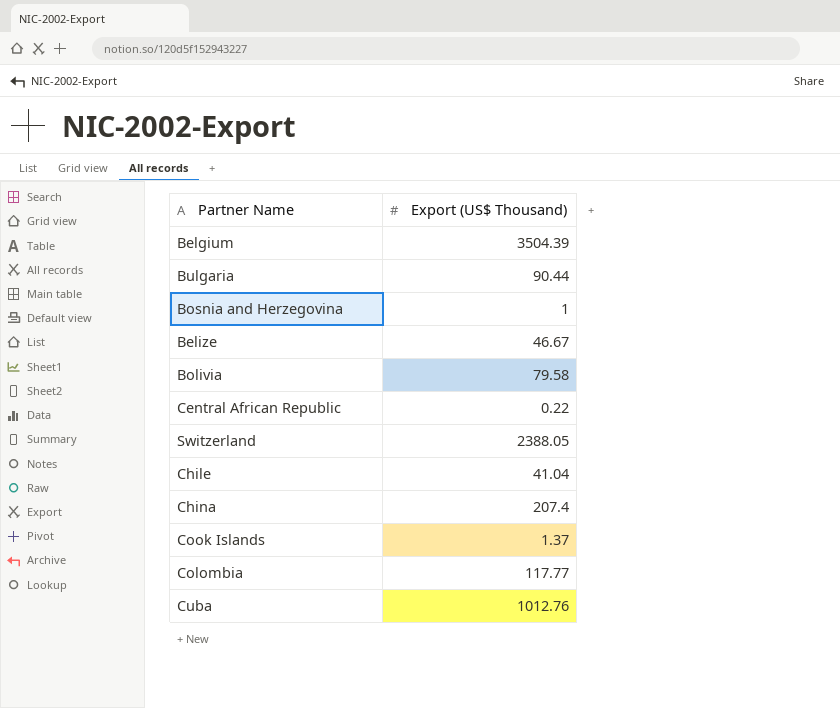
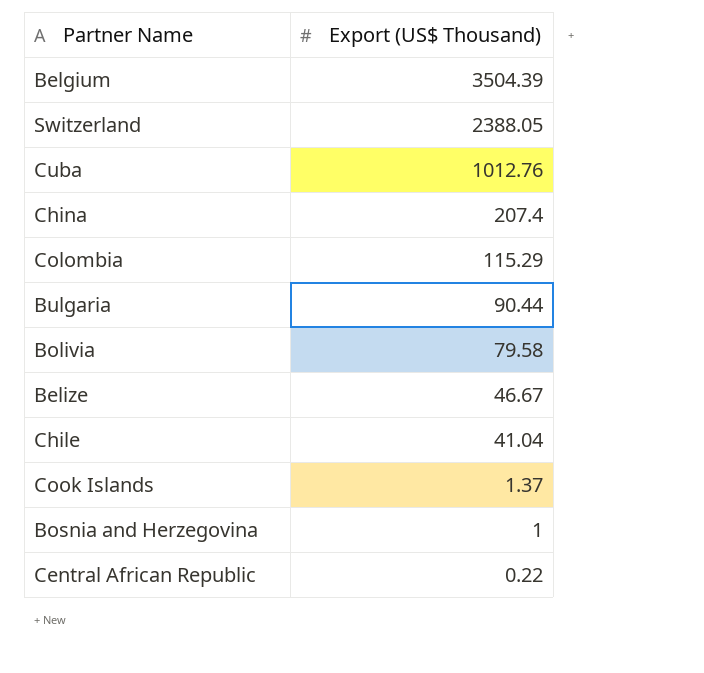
row order: none -> Export (US$ Thousand) descending
Colombia | Export (US$ Thousand): 117.77 -> 115.29

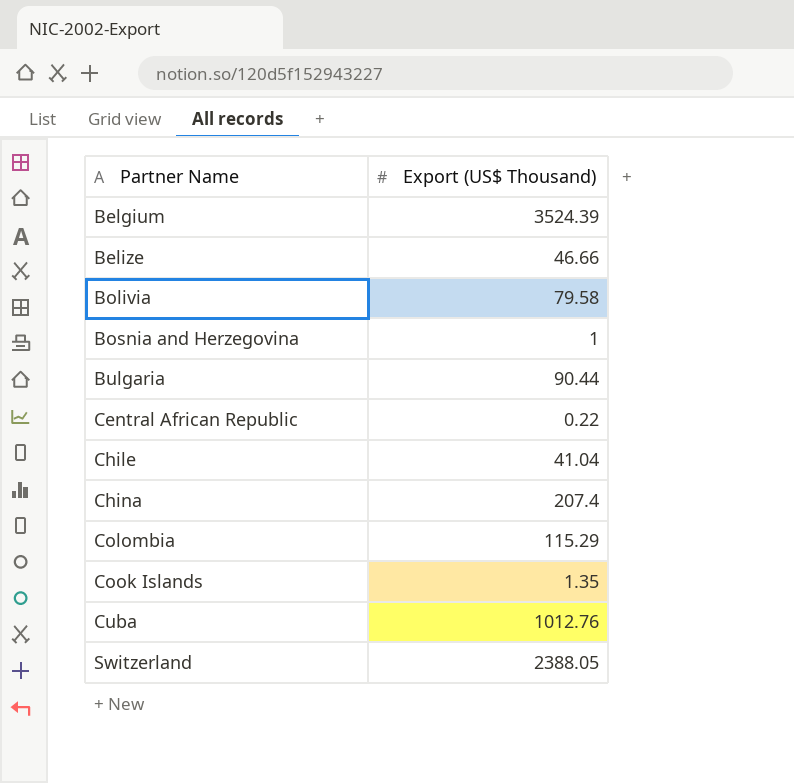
row order: Export (US$ Thousand) descending -> Partner Name ascending
Belgium | Export (US$ Thousand): 3504.39 -> 3524.39
Belize | Export (US$ Thousand): 46.67 -> 46.66
Cook Islands | Export (US$ Thousand): 1.37 -> 1.35

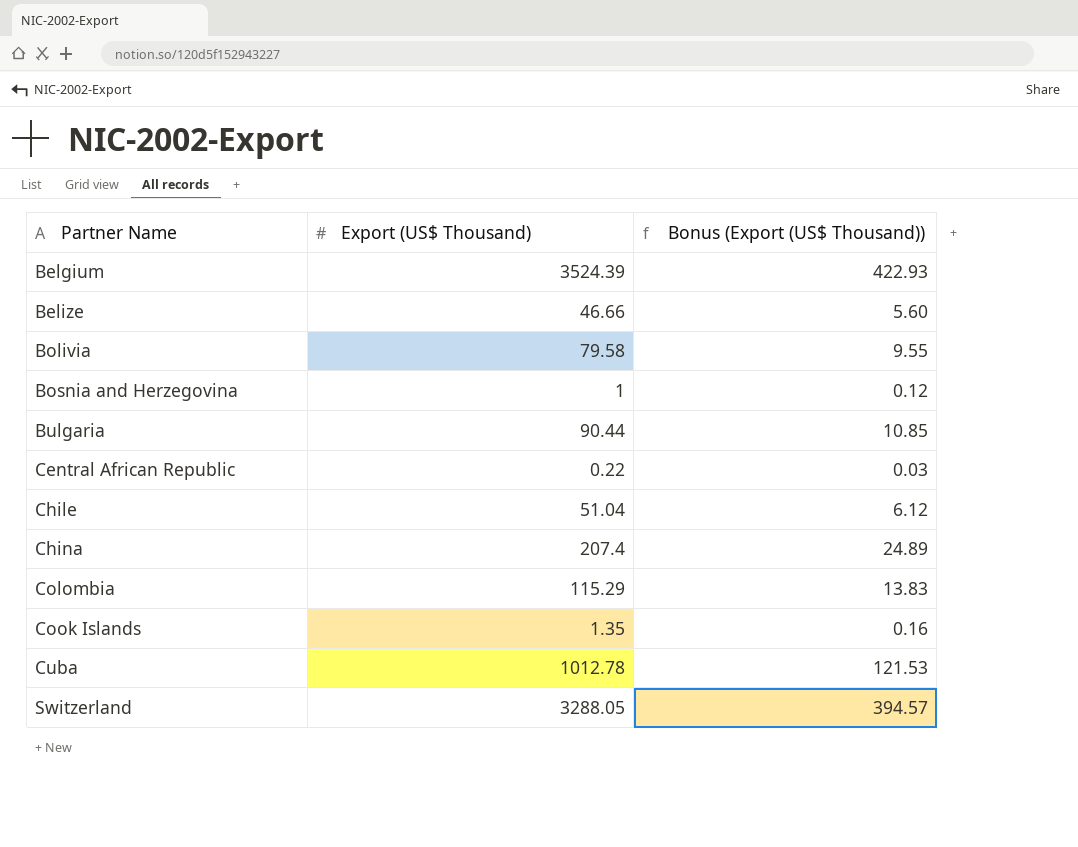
column Bonus (Export (US$ Thousand)) | formula: none -> [Export (US$ Thousand)] * 0.12
Chile | Export (US$ Thousand): 41.04 -> 51.04
Cuba | Export (US$ Thousand): 1012.76 -> 1012.78
Switzerland | Export (US$ Thousand): 2388.05 -> 3288.05

